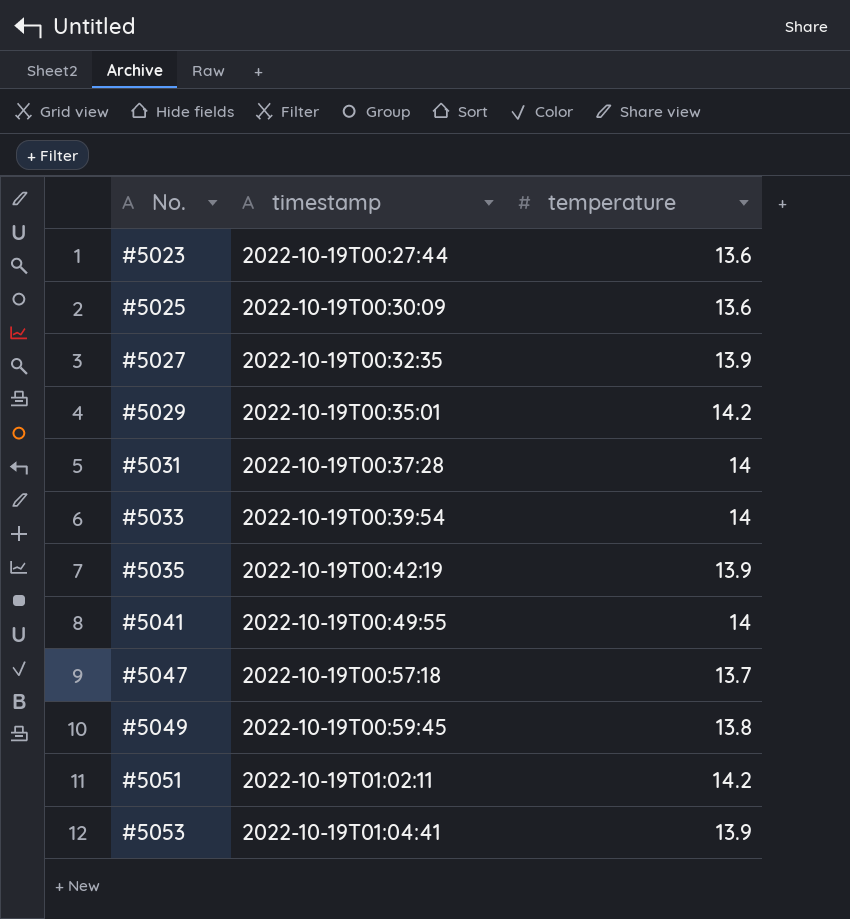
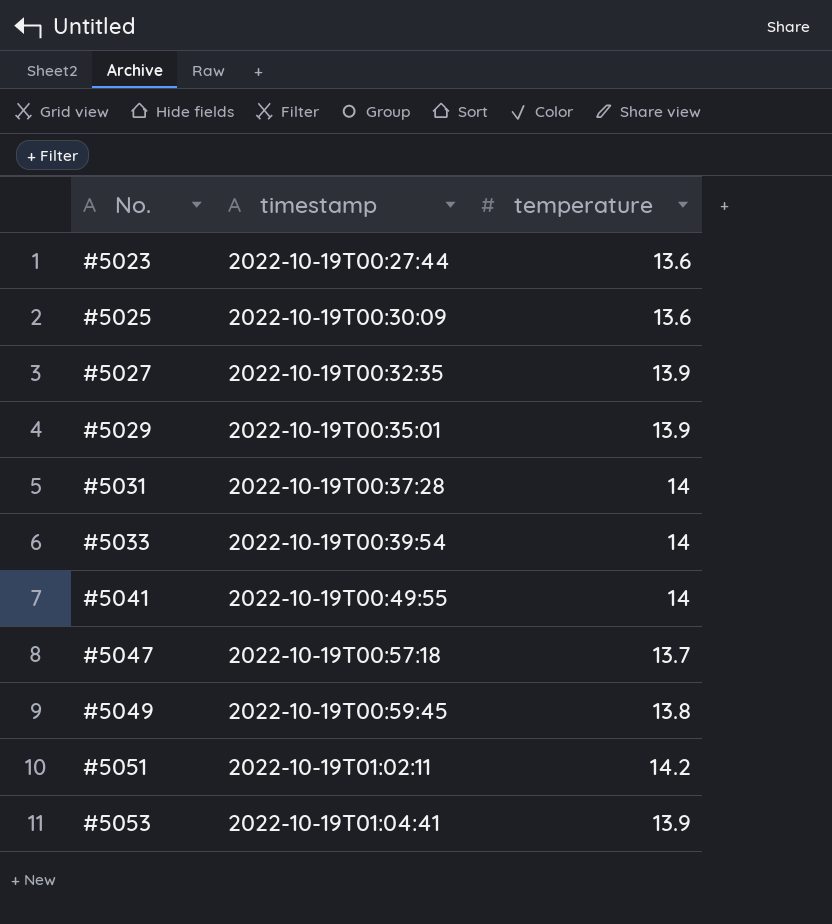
row #5035: 2022-10-19T00:42:19 | 13.9 -> none
#5029 | temperature: 14.2 -> 13.9

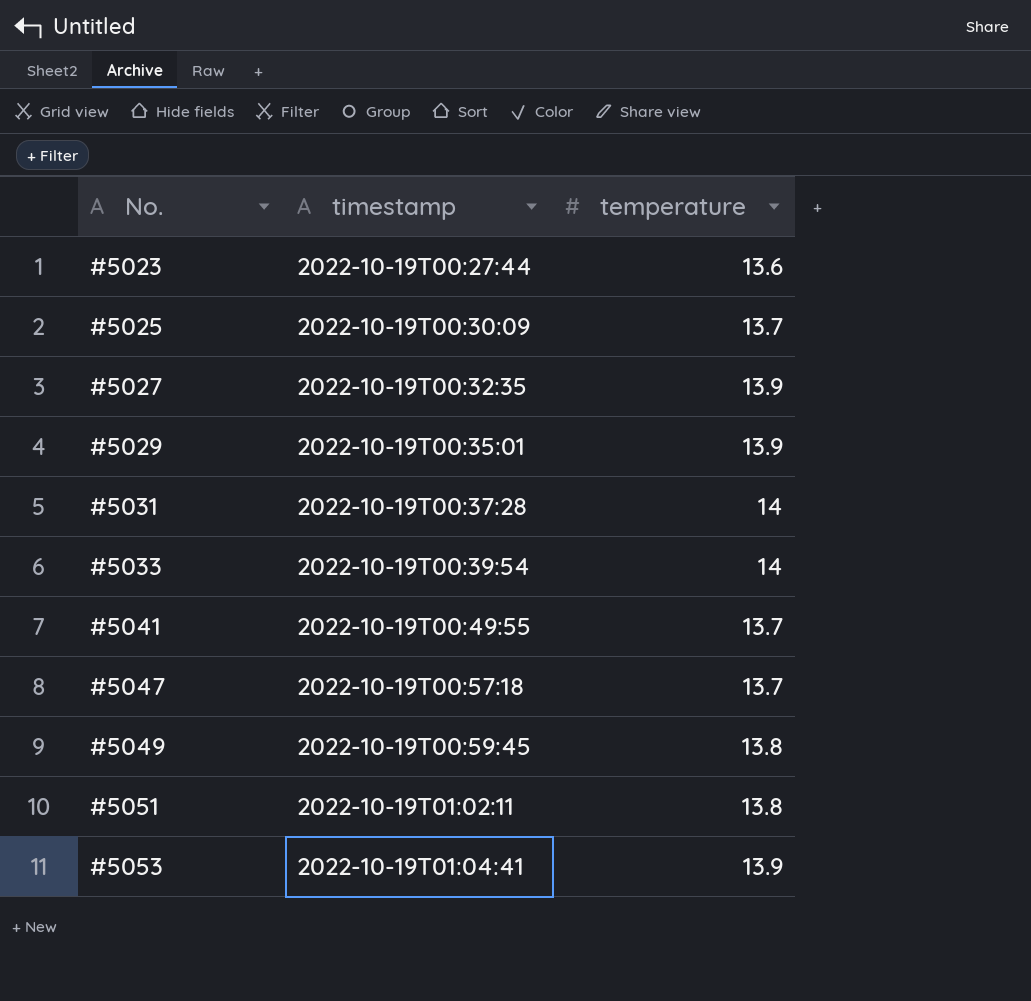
#5025 | temperature: 13.6 -> 13.7
#5041 | temperature: 14 -> 13.7
#5051 | temperature: 14.2 -> 13.8

